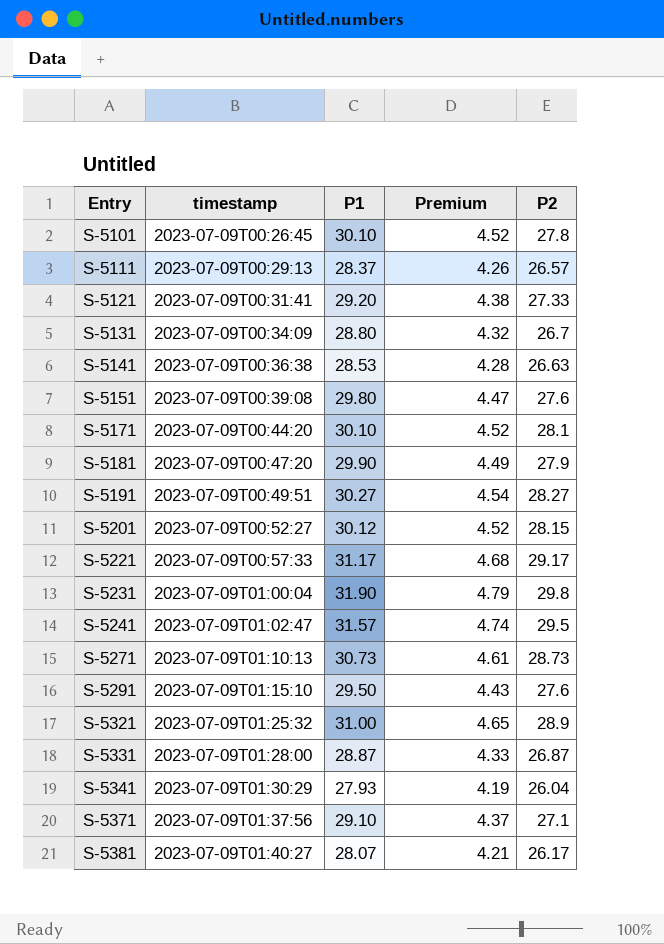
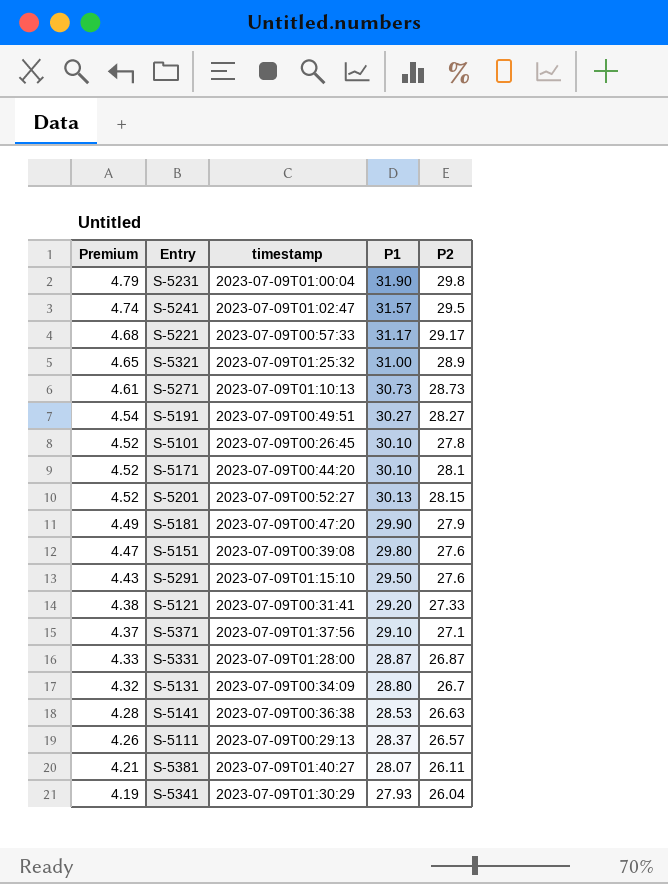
row order: Entry ascending -> Premium descending
column Premium | position: 4 -> 1
S-5201 | P1: 30.12 -> 30.13
S-5381 | P2: 26.17 -> 26.11

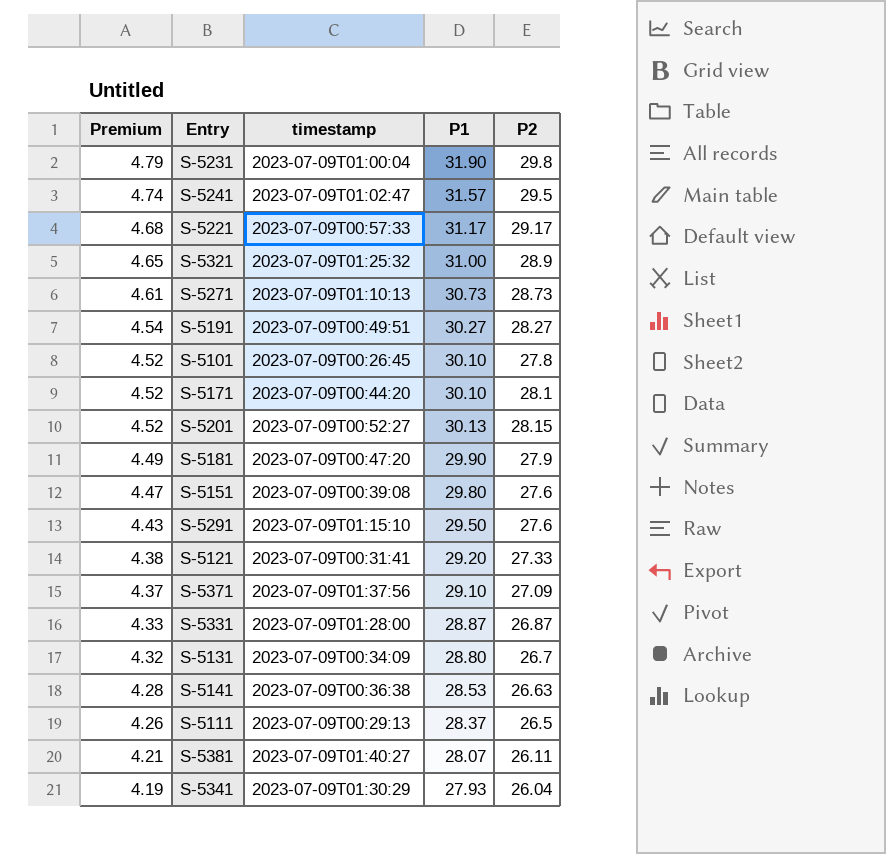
S-5371 | P2: 27.1 -> 27.09
S-5111 | P2: 26.57 -> 26.5

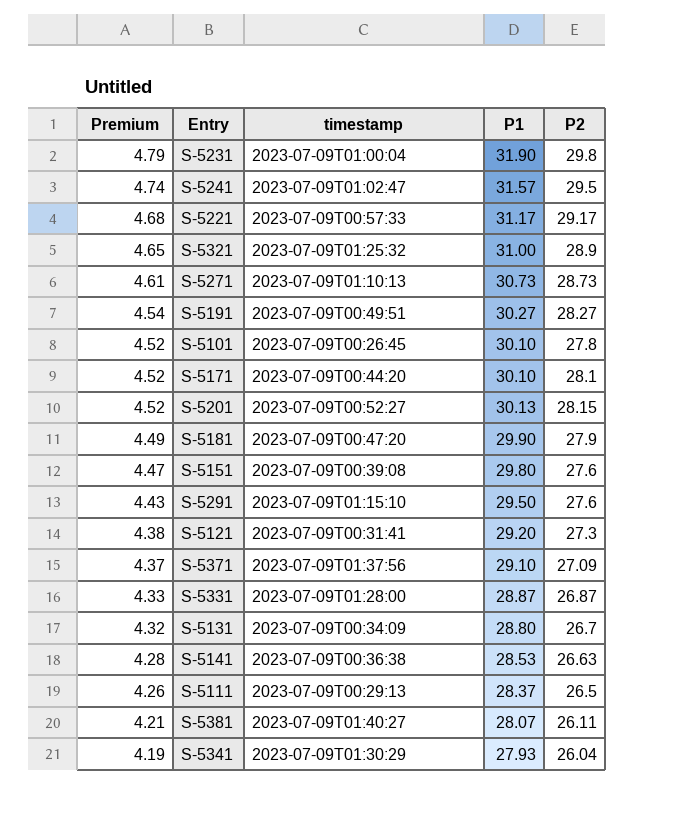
S-5121 | P2: 27.33 -> 27.3

